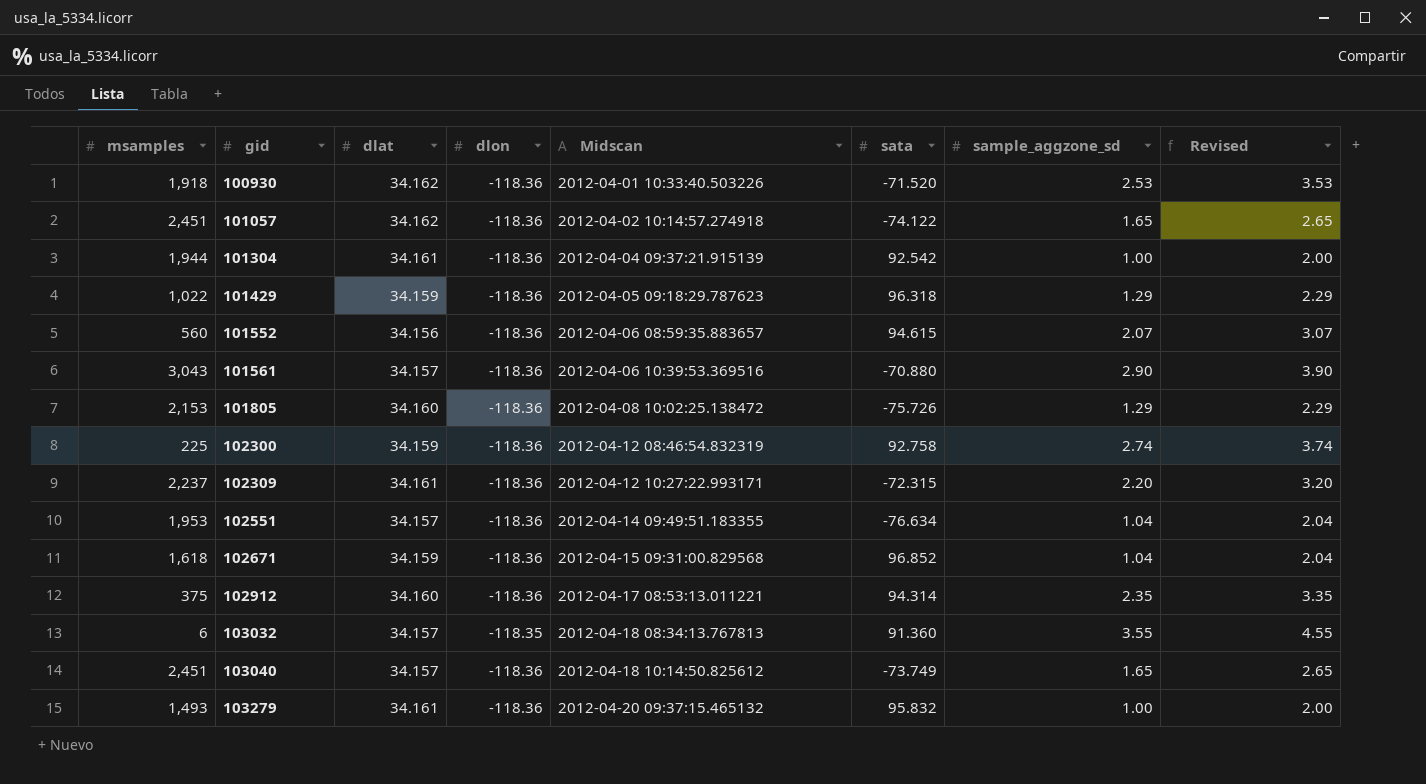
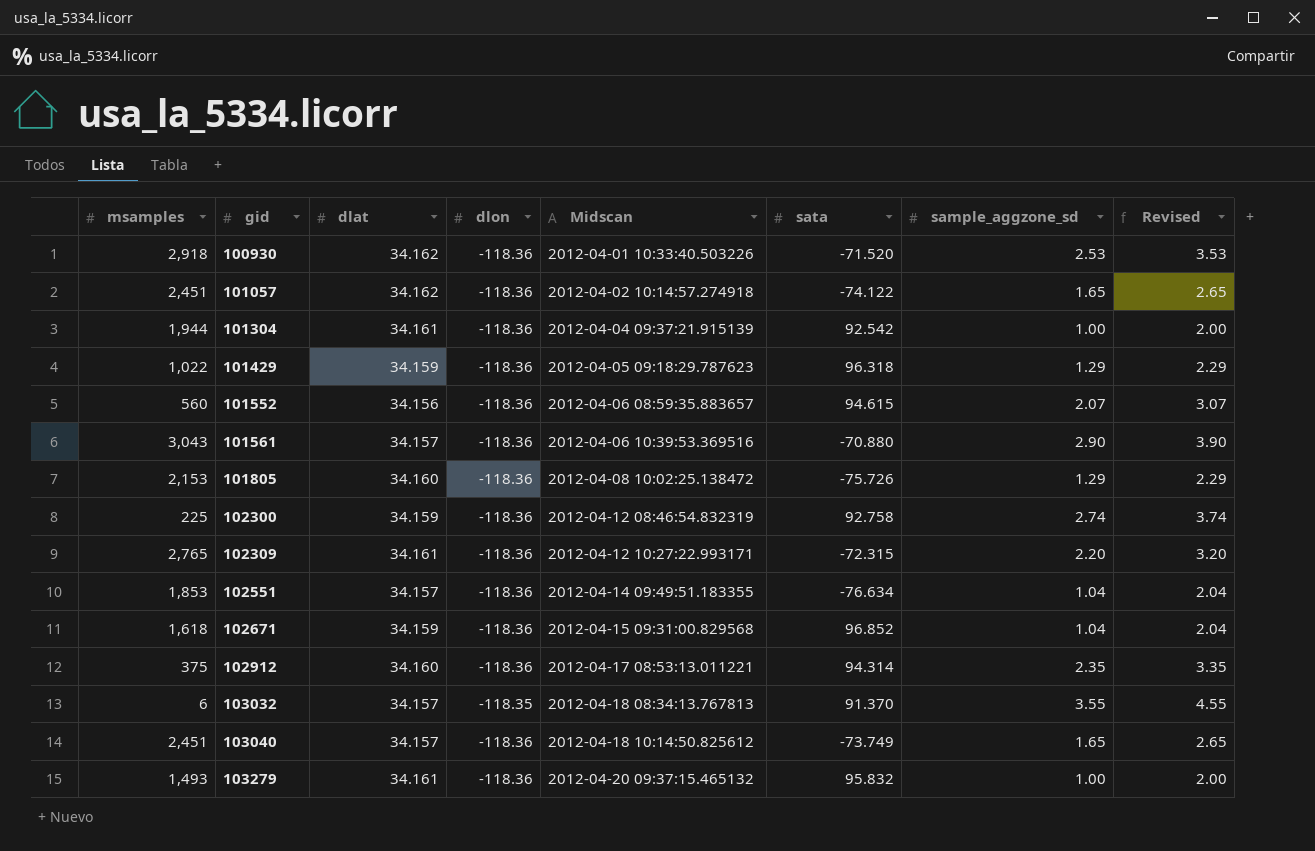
100930 | msamples: 1,918 -> 2,918
102309 | msamples: 2,237 -> 2,765
102551 | msamples: 1,953 -> 1,853
103032 | sata: 91.360 -> 91.370

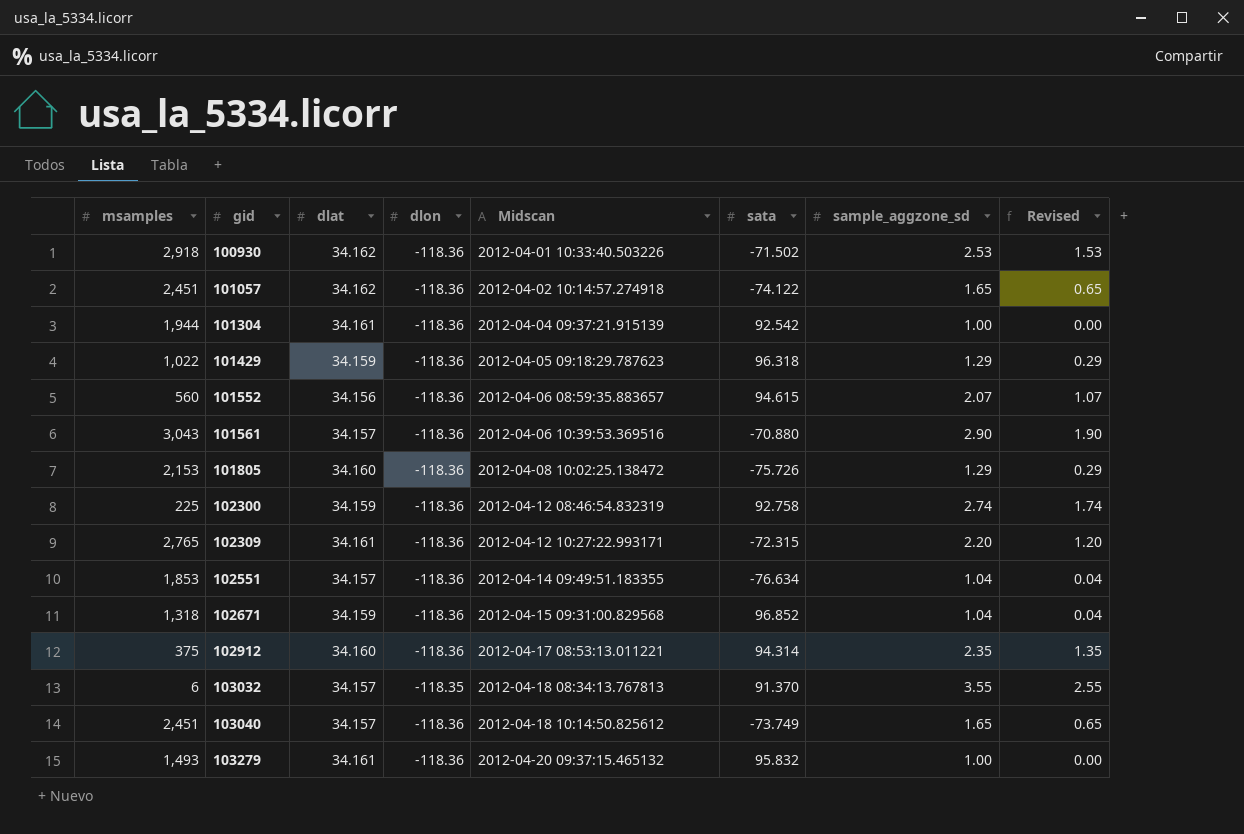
column Revised | formula: [sample_aggzone_sd] + 1 -> [sample_aggzone_sd] - 1
100930 | sata: -71.520 -> -71.502
102671 | msamples: 1,618 -> 1,318

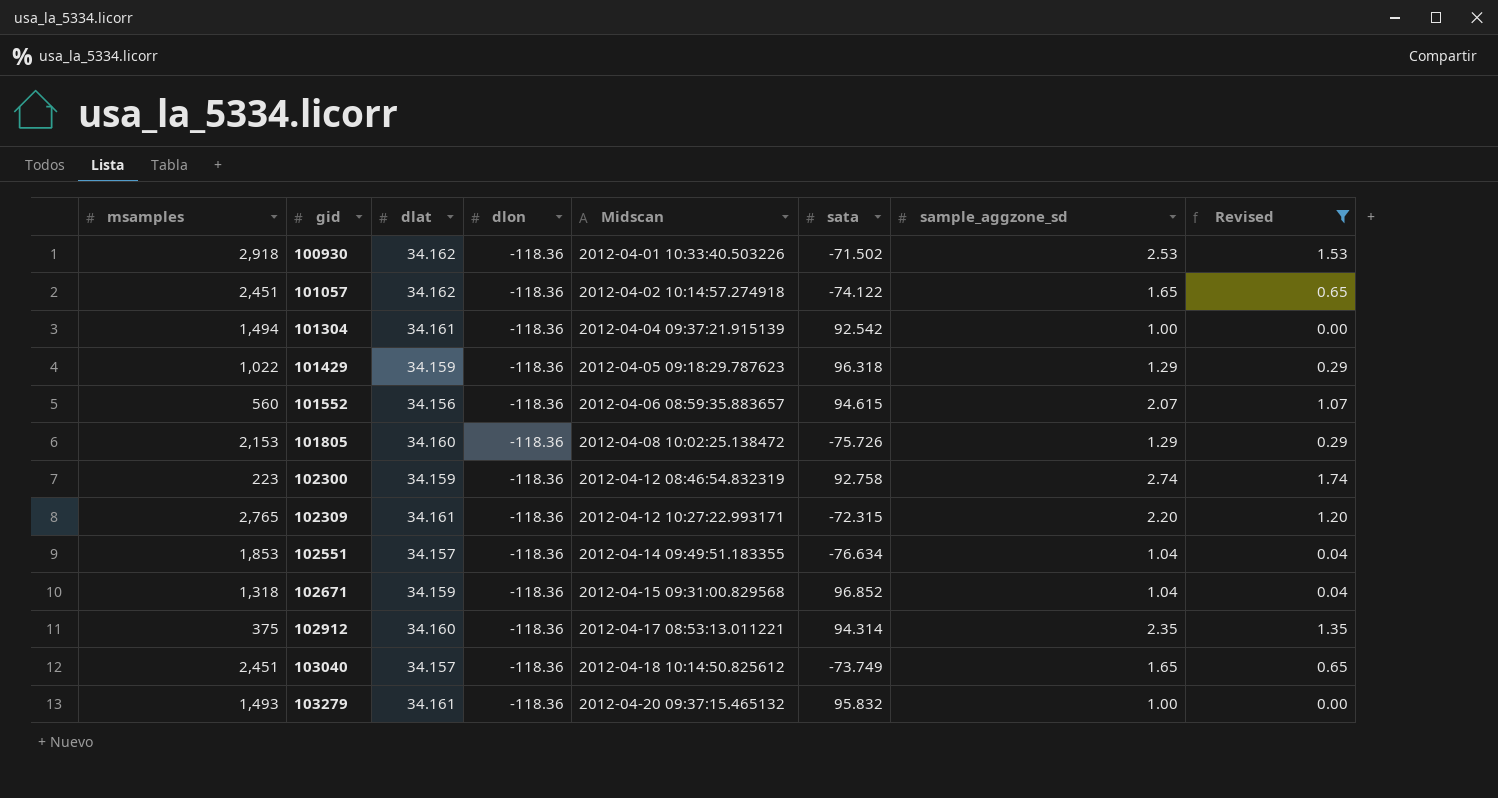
filter: none -> Revised <= 1.74
101304 | msamples: 1,944 -> 1,494
102300 | msamples: 225 -> 223

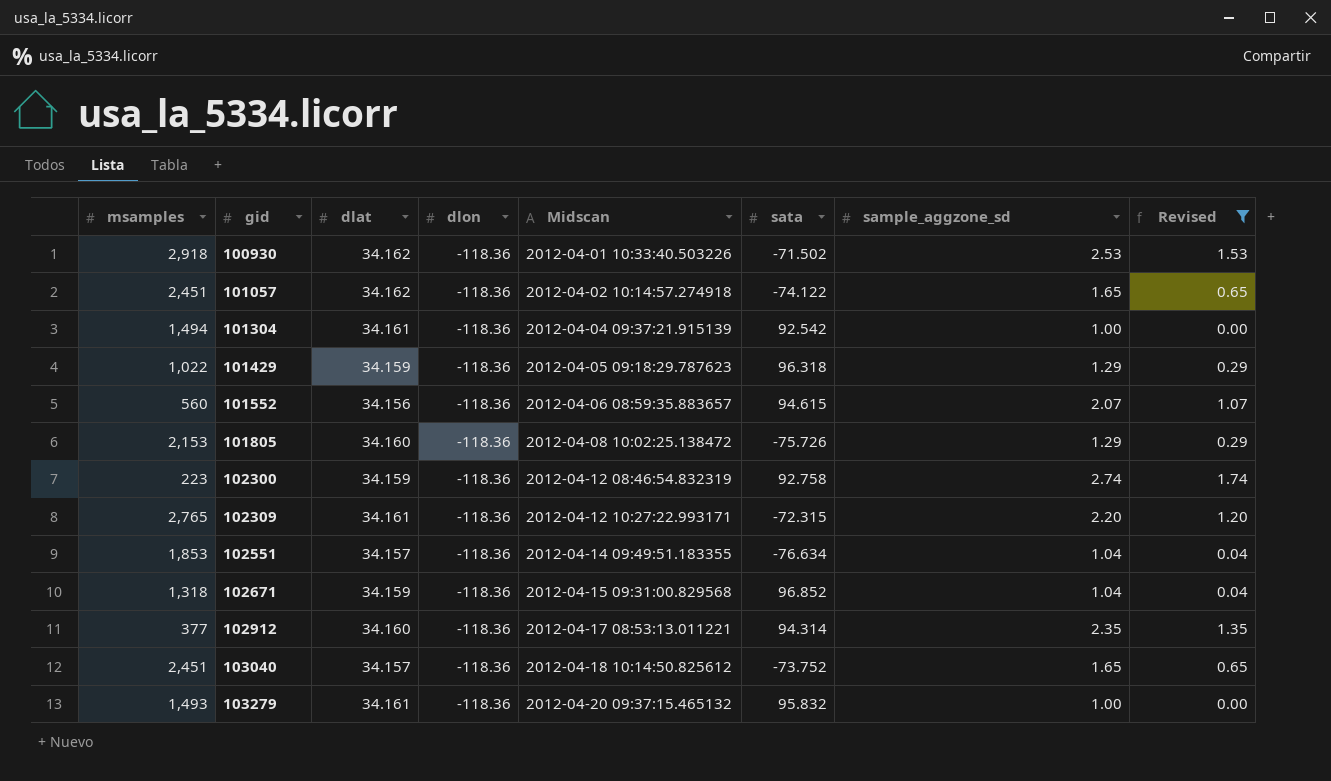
102912 | msamples: 375 -> 377
103040 | sata: -73.749 -> -73.752

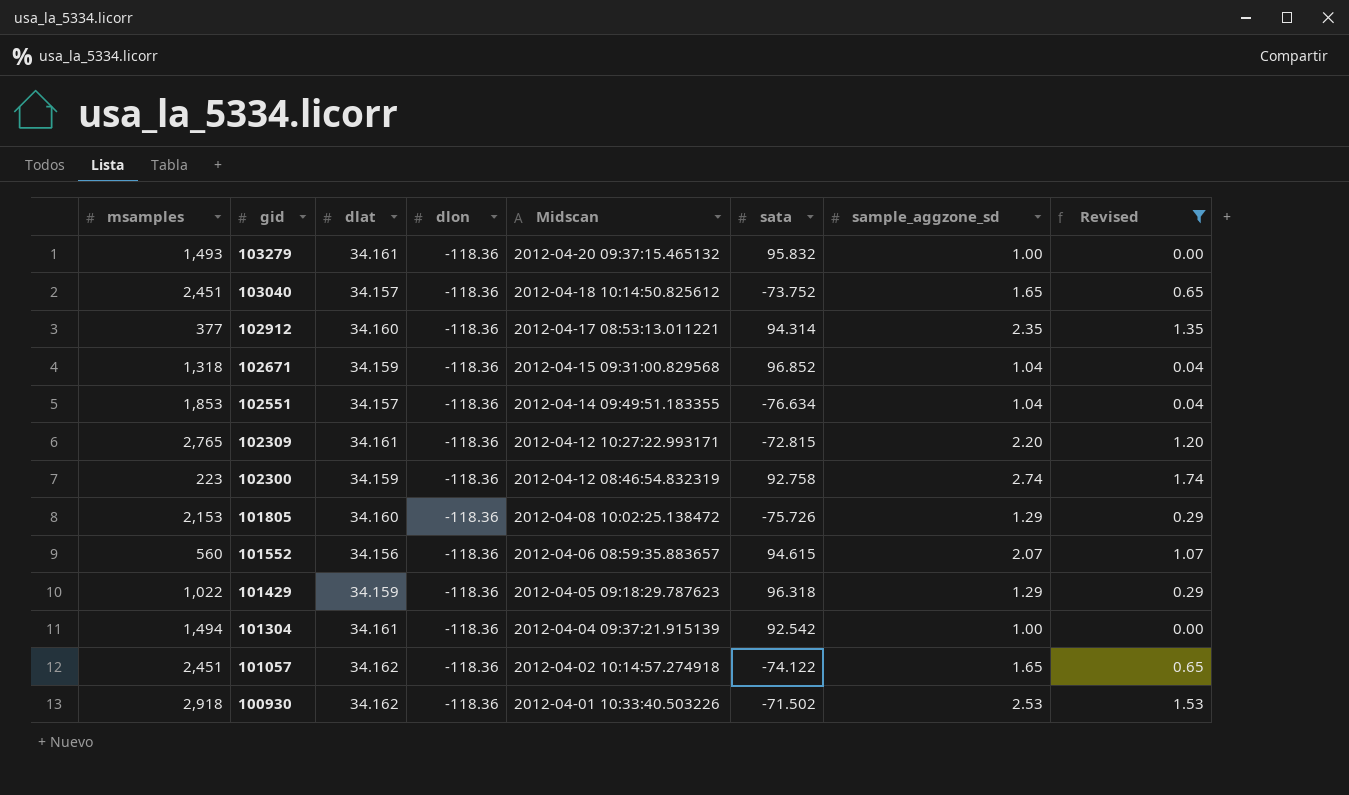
row order: gid ascending -> gid descending
102309 | sata: -72.315 -> -72.815

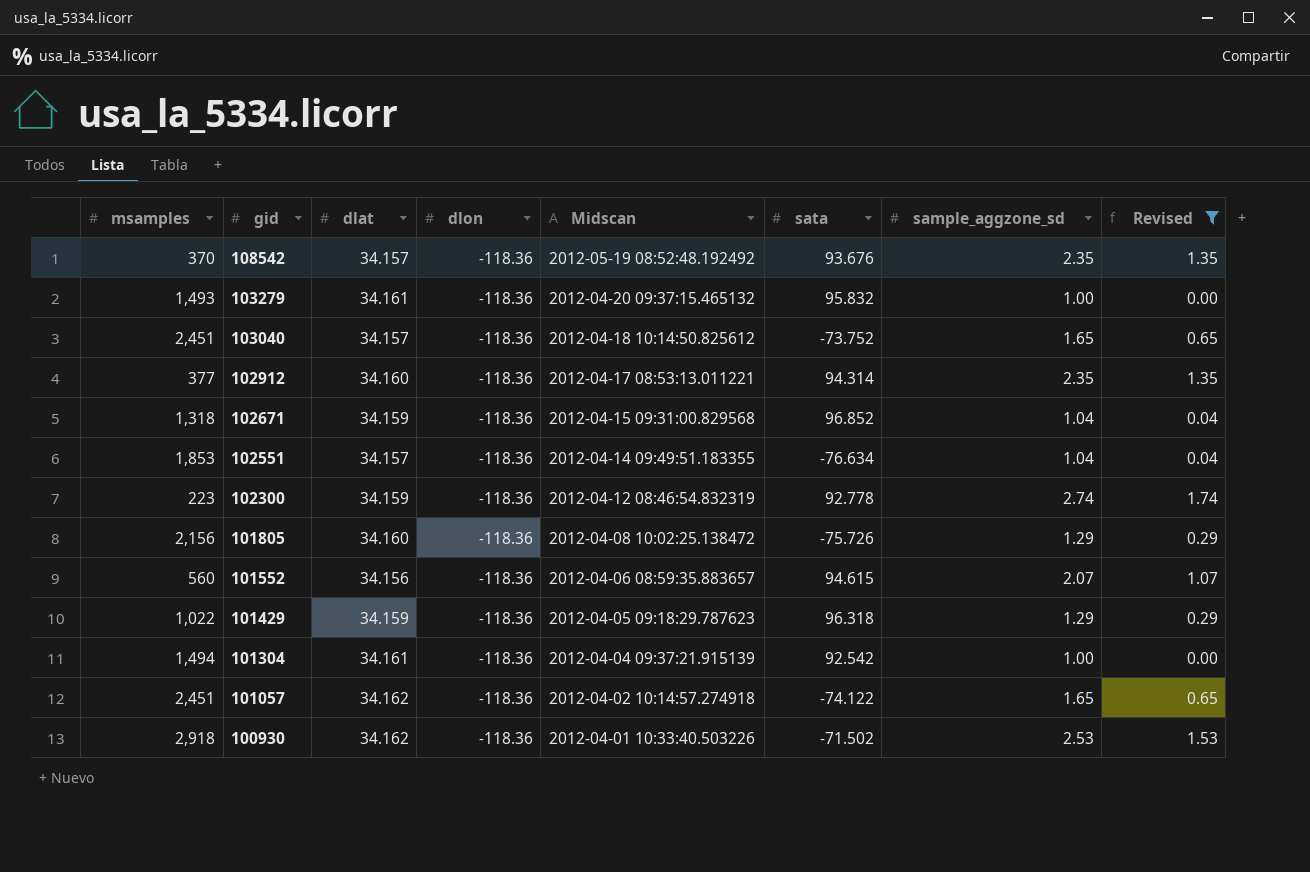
row 102309: 2,765 | 34.161 | -118.36 | 2012-04-12 10:27:22.993171 | -72.815 | 2.20 | 1.20 -> none
row 108542: none -> 370 | 34.157 | -118.36 | 2012-05-19 08:52:48.192492 | 93.676 | 2.35 | 1.35
102300 | sata: 92.758 -> 92.778
101805 | msamples: 2,153 -> 2,156

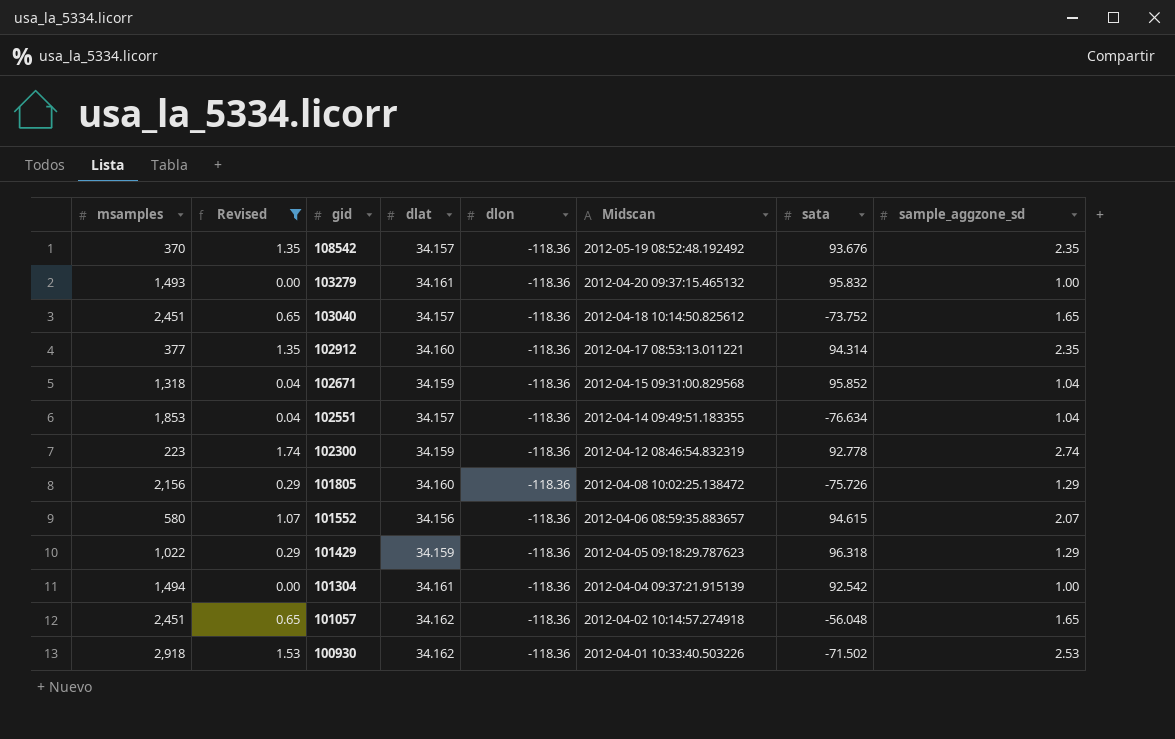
column Revised | position: 8 -> 2
102671 | sata: 96.852 -> 95.852
101552 | msamples: 560 -> 580
101057 | sata: -74.122 -> -56.048

